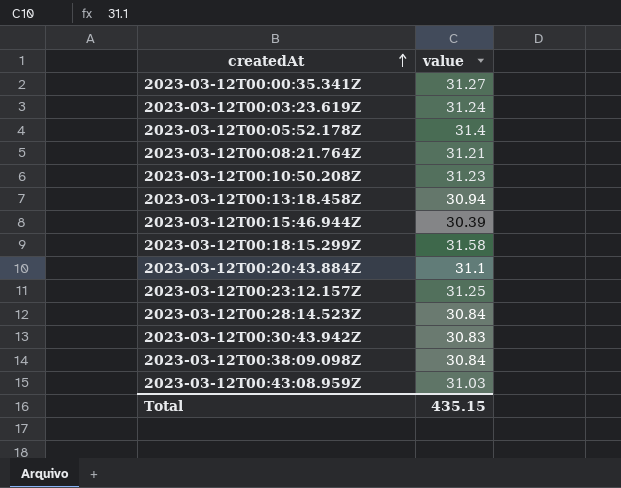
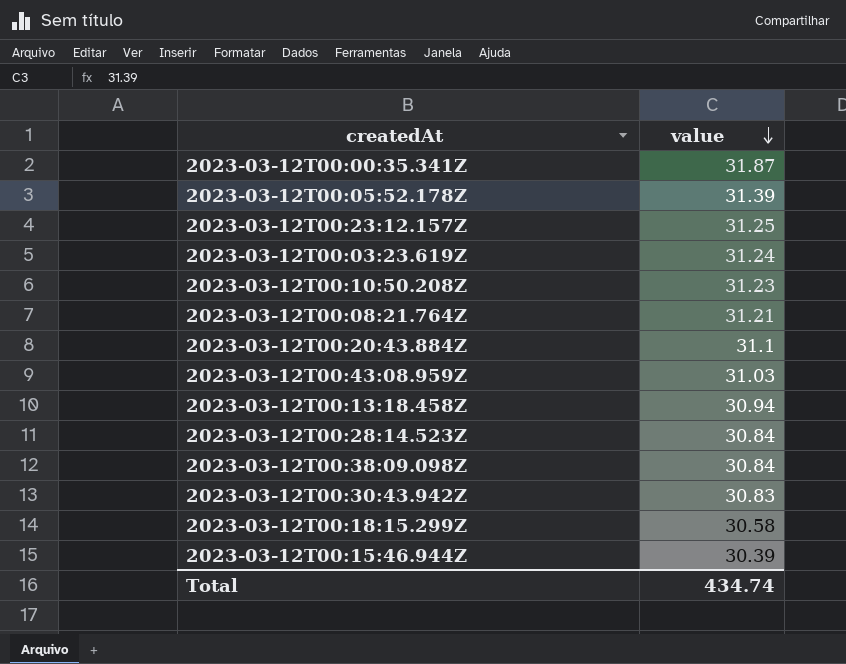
row order: createdAt ascending -> value descending
2023-03-12T00:00:35.341Z | value: 31.27 -> 31.87
2023-03-12T00:05:52.178Z | value: 31.4 -> 31.39
2023-03-12T00:18:15.299Z | value: 31.58 -> 30.58
Total | value: 435.15 -> 434.74

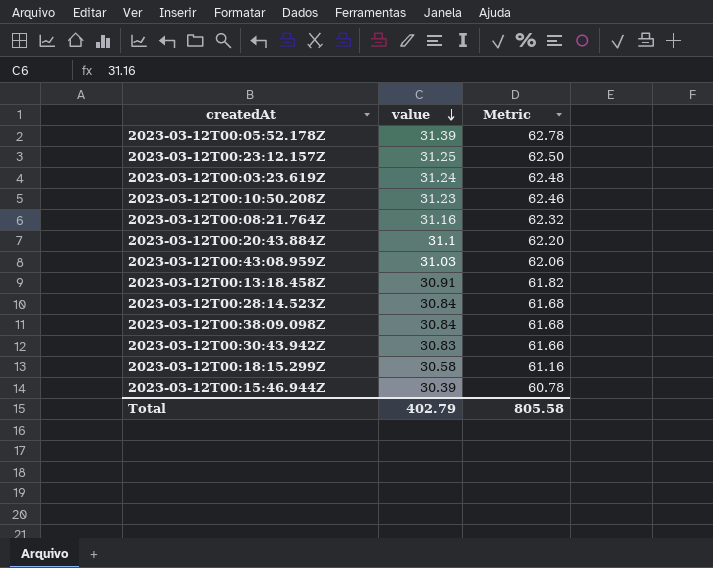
column Metric | formula: none -> [value] * 2
row 2023-03-12T00:00:35.341Z: 31.87 -> none
2023-03-12T00:08:21.764Z | value: 31.21 -> 31.16
2023-03-12T00:13:18.458Z | value: 30.94 -> 30.91
Total | value: 434.74 -> 402.79

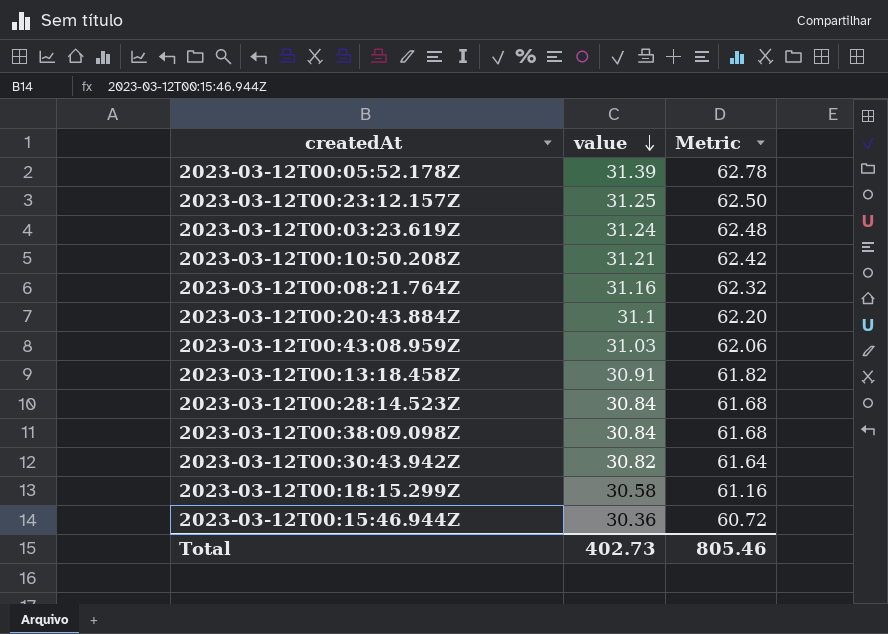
2023-03-12T00:10:50.208Z | value: 31.23 -> 31.21
2023-03-12T00:10:50.208Z | Metric: 62.46 -> 62.42
2023-03-12T00:30:43.942Z | value: 30.83 -> 30.82
2023-03-12T00:30:43.942Z | Metric: 61.66 -> 61.64
2023-03-12T00:15:46.944Z | value: 30.39 -> 30.36
2023-03-12T00:15:46.944Z | Metric: 60.78 -> 60.72
Total | value: 402.79 -> 402.73
Total | Metric: 805.58 -> 805.46

